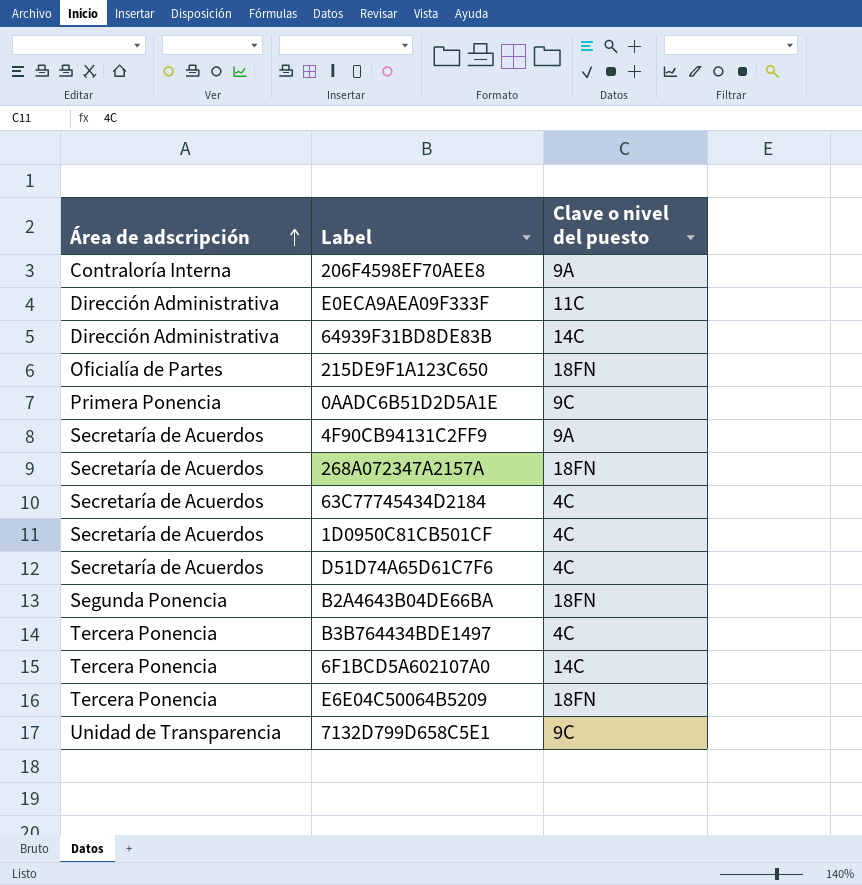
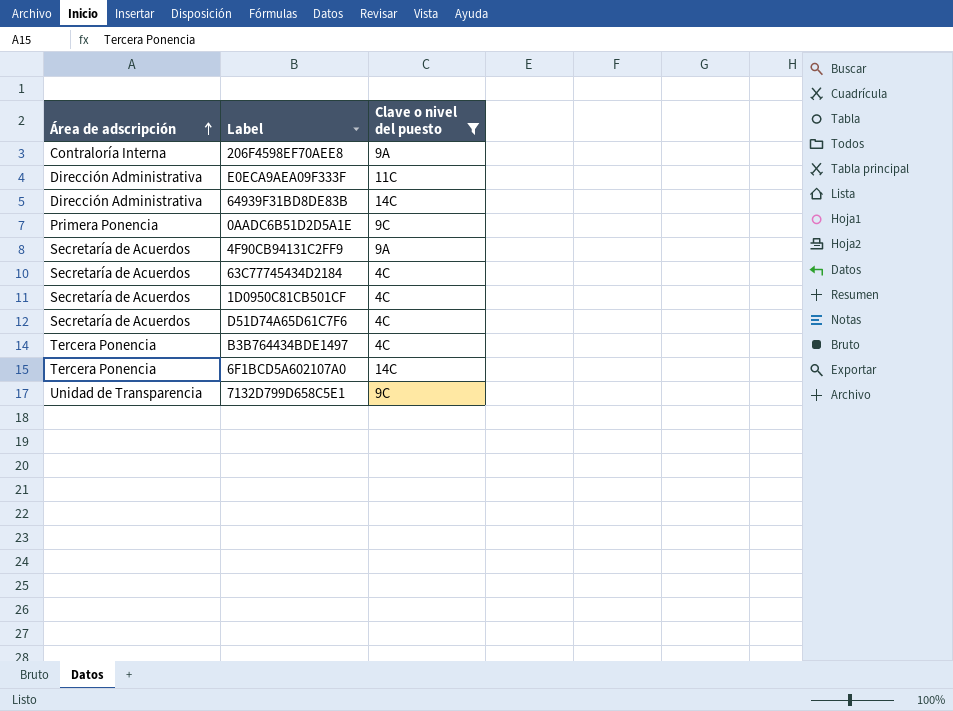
filter: none -> Clave o nivel del puesto != 18FN

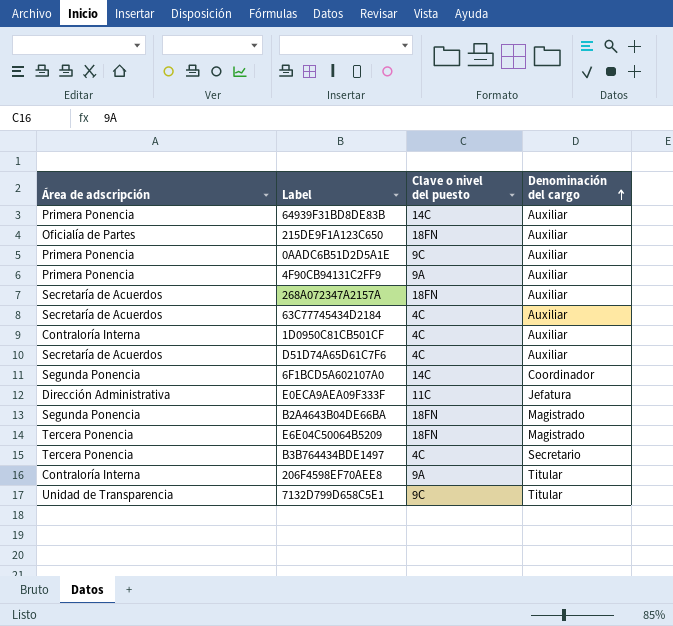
filter: Clave o nivel del puesto != 18FN -> none
row order: Área de adscripción ascending -> Denominación del cargo ascending
column Denominación del cargo | position: none -> 4
64939F31BD8DE83B | Área de adscripción: Dirección Administrativa -> Primera Ponencia
4F90CB94131C2FF9 | Área de adscripción: Secretaría de Acuerdos -> Primera Ponencia
1D0950C81CB501CF | Área de adscripción: Secretaría de Acuerdos -> Contraloría Interna
6F1BCD5A602107A0 | Área de adscripción: Tercera Ponencia -> Segunda Ponencia

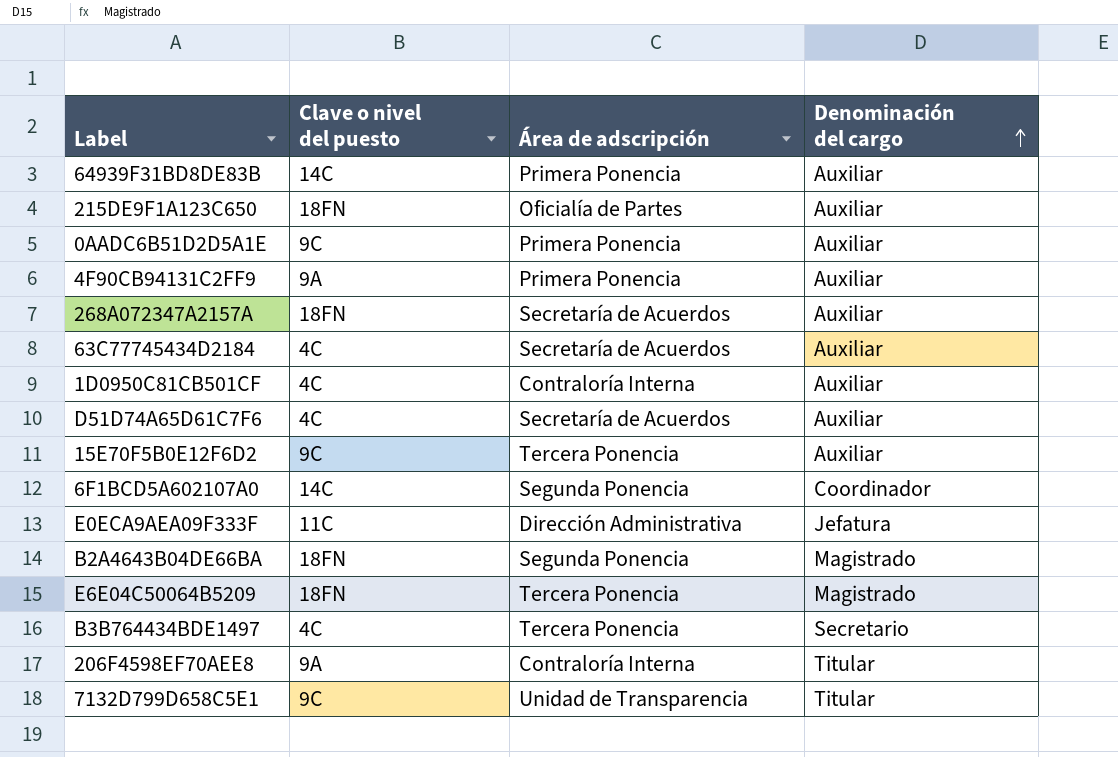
column Área de adscripción | position: 1 -> 3
row 15E70F5B0E12F6D2: none -> 9C | Tercera Ponencia | Auxiliar

